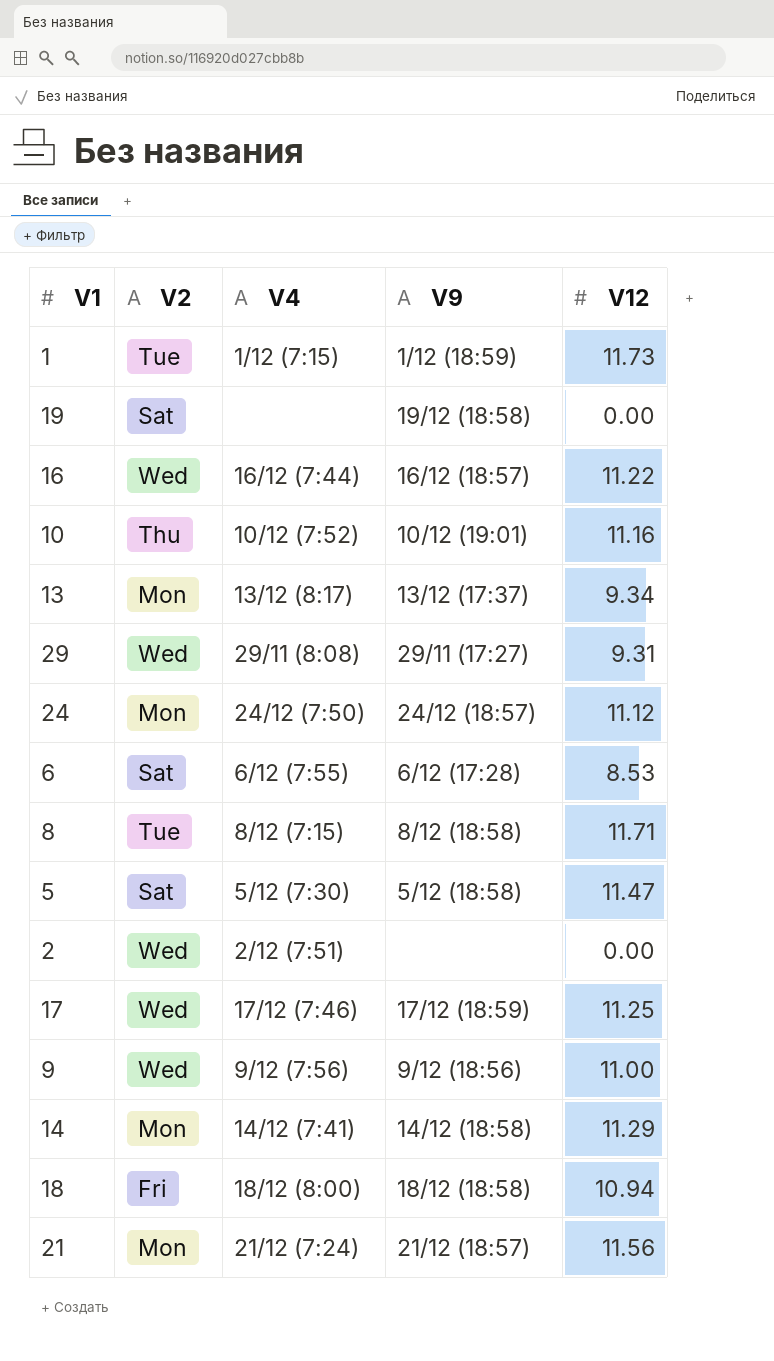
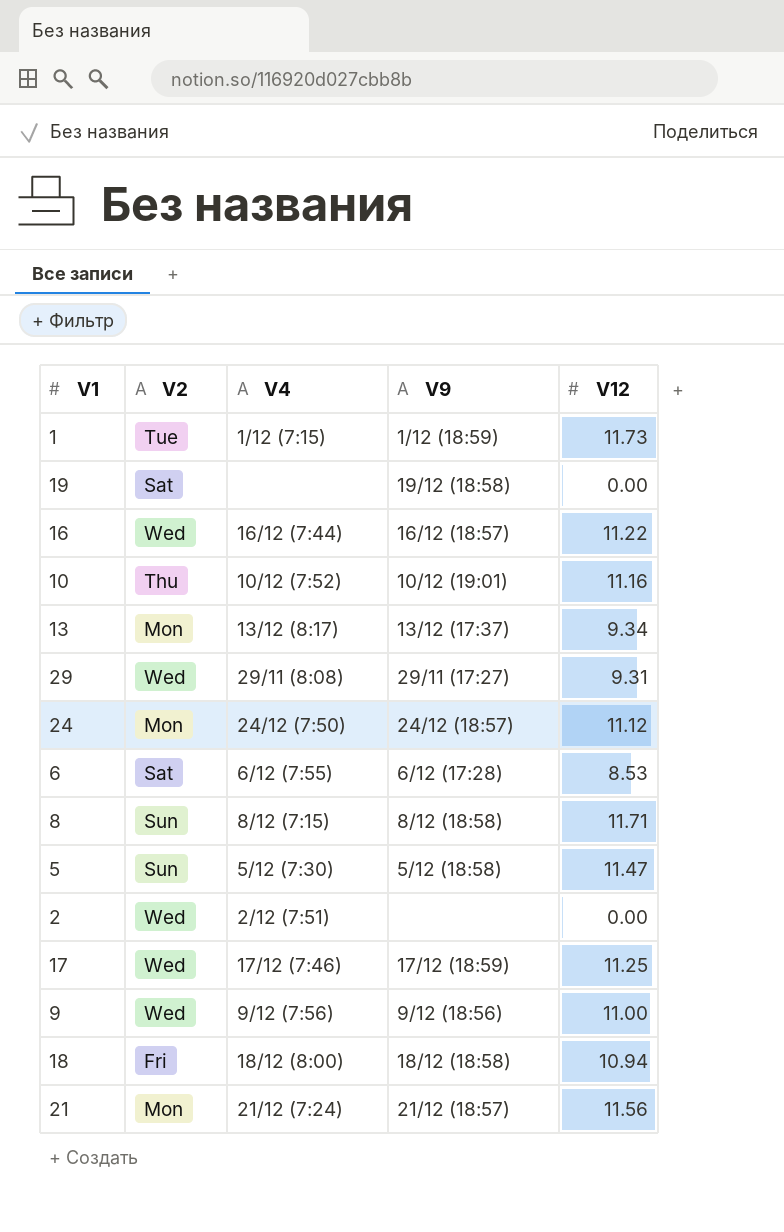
row 14: Mon | 14/12 (7:41) | 14/12 (18:58) | 11.29 -> none
8 | V2: Tue -> Sun
5 | V2: Sat -> Sun

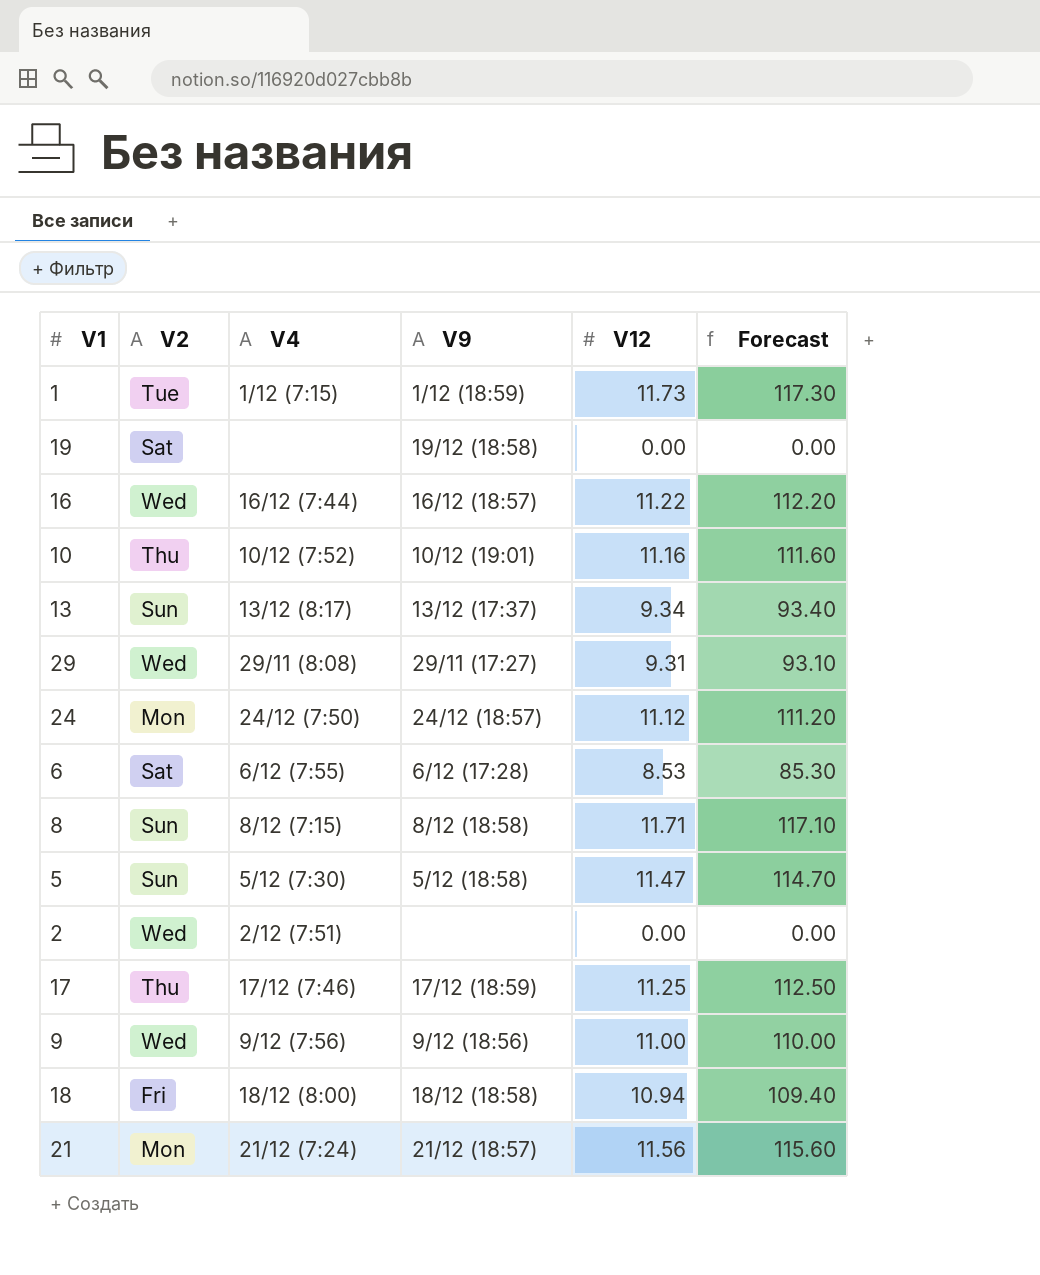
column Forecast | formula: none -> [V12] * 10
13 | V2: Mon -> Sun
17 | V2: Wed -> Thu

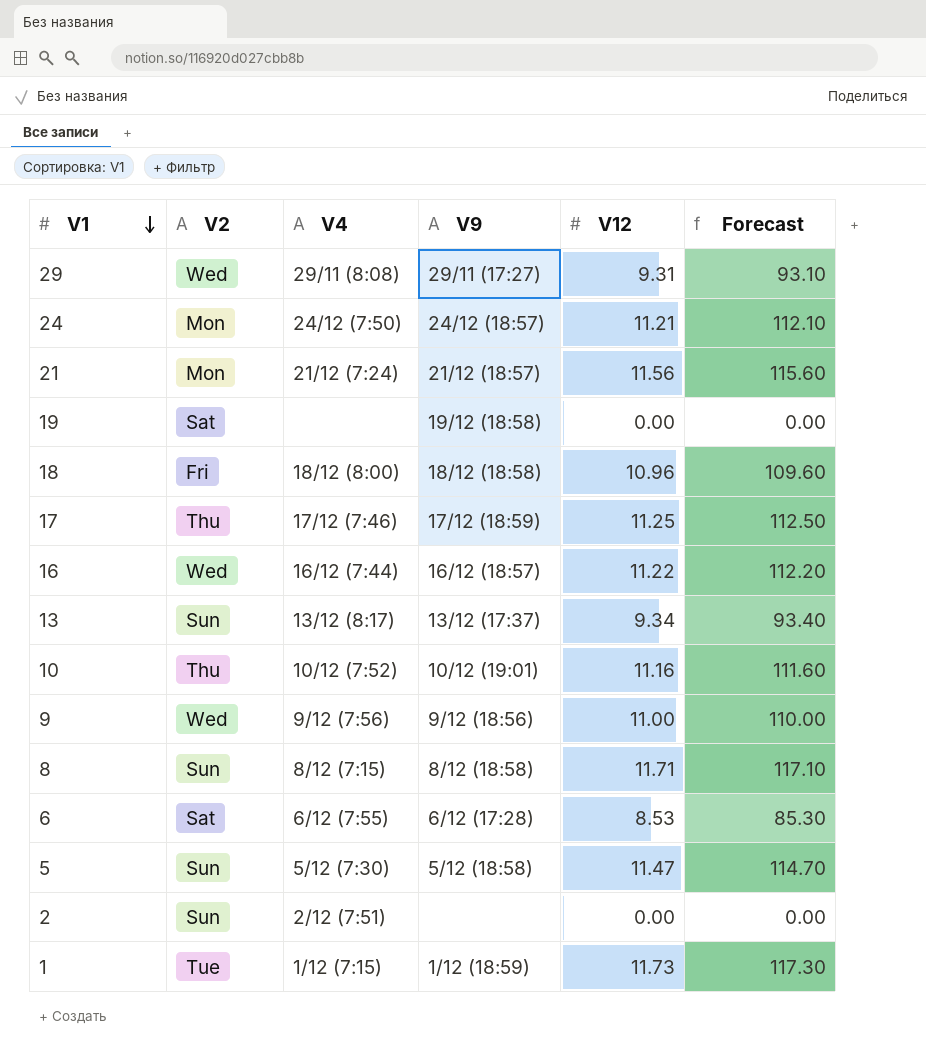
row order: none -> V1 descending
24 | V12: 11.12 -> 11.21
24 | Forecast: 111.20 -> 112.10
18 | V12: 10.94 -> 10.96
18 | Forecast: 109.40 -> 109.60
2 | V2: Wed -> Sun

